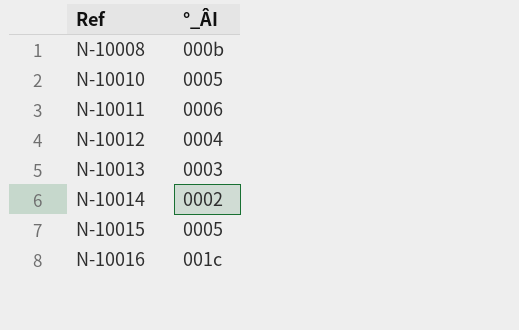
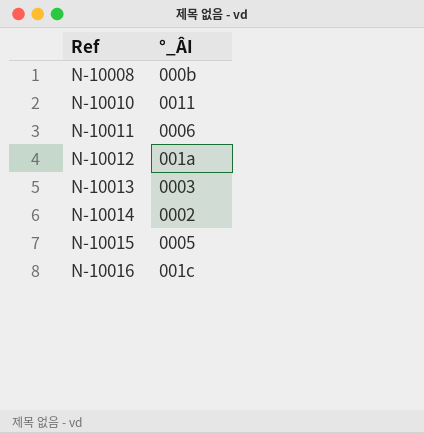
N-10010 | °_ÂI: 0005 -> 0011
N-10012 | °_ÂI: 0004 -> 001a

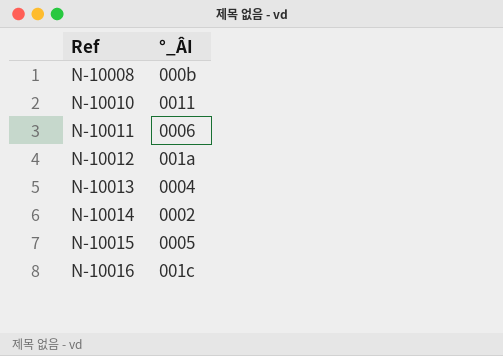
N-10013 | °_ÂI: 0003 -> 0004

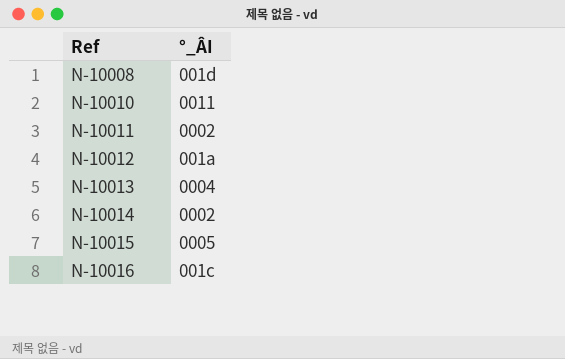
N-10008 | °_ÂI: 000b -> 001d
N-10011 | °_ÂI: 0006 -> 0002

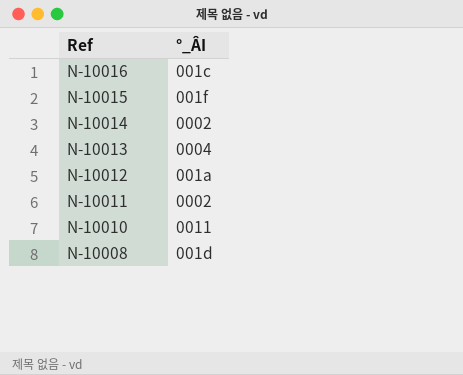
row order: Ref ascending -> Ref descending
N-10015 | °_ÂI: 0005 -> 001f

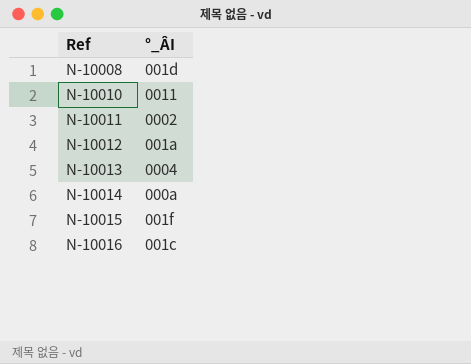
row order: Ref descending -> Ref ascending
N-10014 | °_ÂI: 0002 -> 000a

